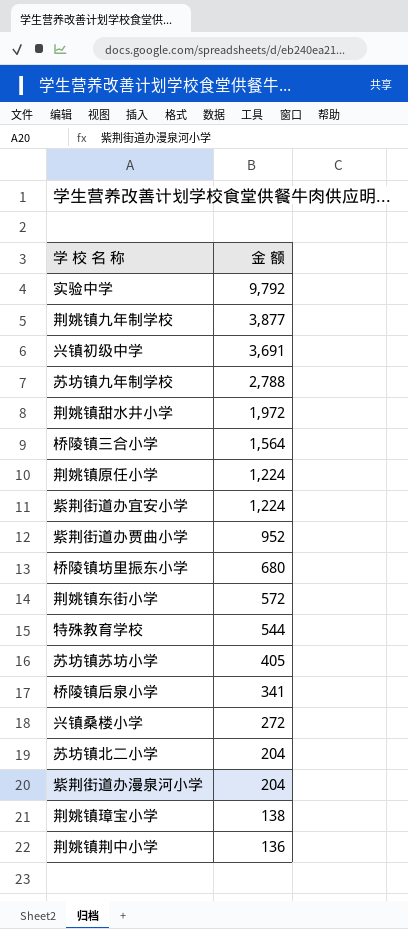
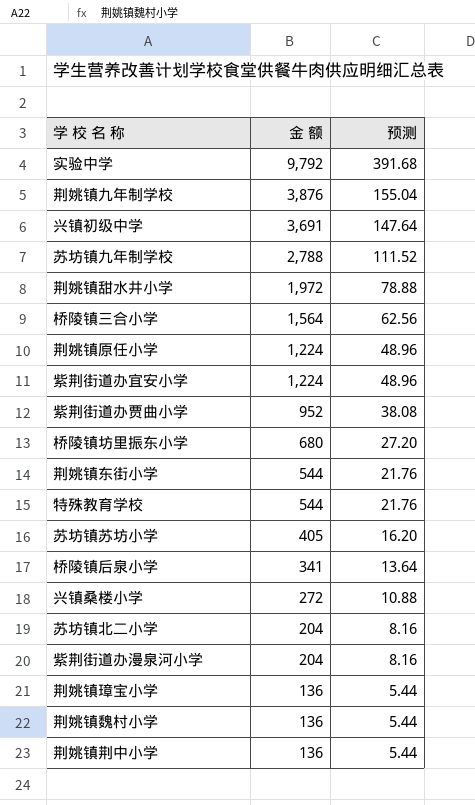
column 预测 | formula: none -> [金 额] * 0.04
荆姚镇九年制学校 | 金 额: 3,877 -> 3,876
荆姚镇东街小学 | 金 额: 572 -> 544
荆姚镇璋宝小学 | 金 额: 138 -> 136
row 荆姚镇魏村小学: none -> 136 | 5.44

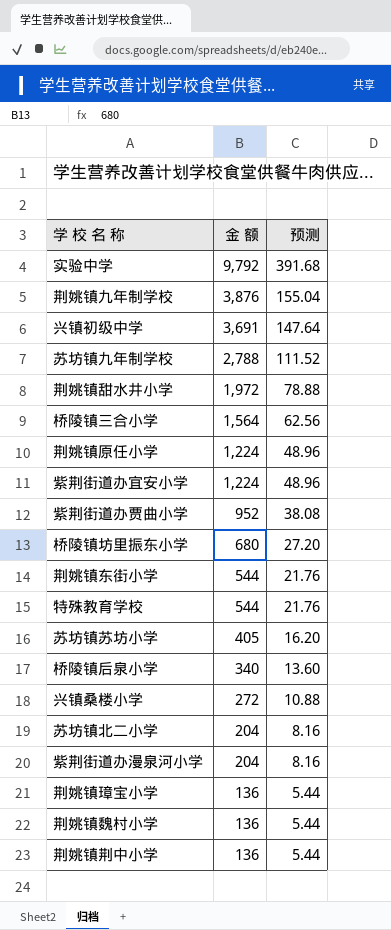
桥陵镇后泉小学 | 金 额: 341 -> 340
桥陵镇后泉小学 | 预测: 13.64 -> 13.60

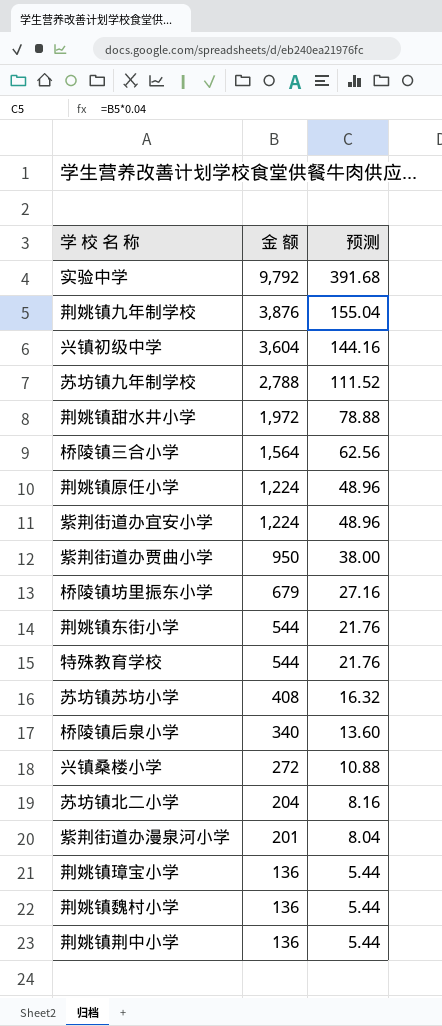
兴镇初级中学 | 金 额: 3,691 -> 3,604
兴镇初级中学 | 预测: 147.64 -> 144.16
紫荆街道办贾曲小学 | 金 额: 952 -> 950
紫荆街道办贾曲小学 | 预测: 38.08 -> 38.00
桥陵镇坊里振东小学 | 金 额: 680 -> 679
桥陵镇坊里振东小学 | 预测: 27.20 -> 27.16
苏坊镇苏坊小学 | 金 额: 405 -> 408
苏坊镇苏坊小学 | 预测: 16.20 -> 16.32
紫荆街道办漫泉河小学 | 金 额: 204 -> 201
紫荆街道办漫泉河小学 | 预测: 8.16 -> 8.04

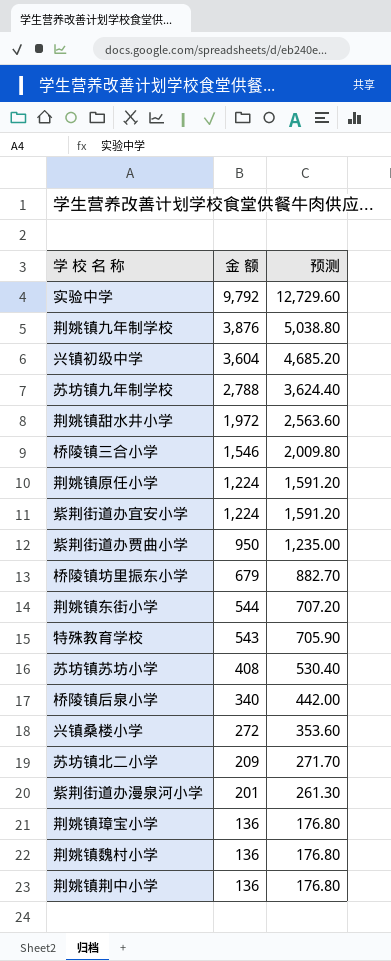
column 预测 | formula: [金 额] * 0.04 -> [金 额] * 1.3
桥陵镇三合小学 | 金 额: 1,564 -> 1,546
特殊教育学校 | 金 额: 544 -> 543
苏坊镇北二小学 | 金 额: 204 -> 209

